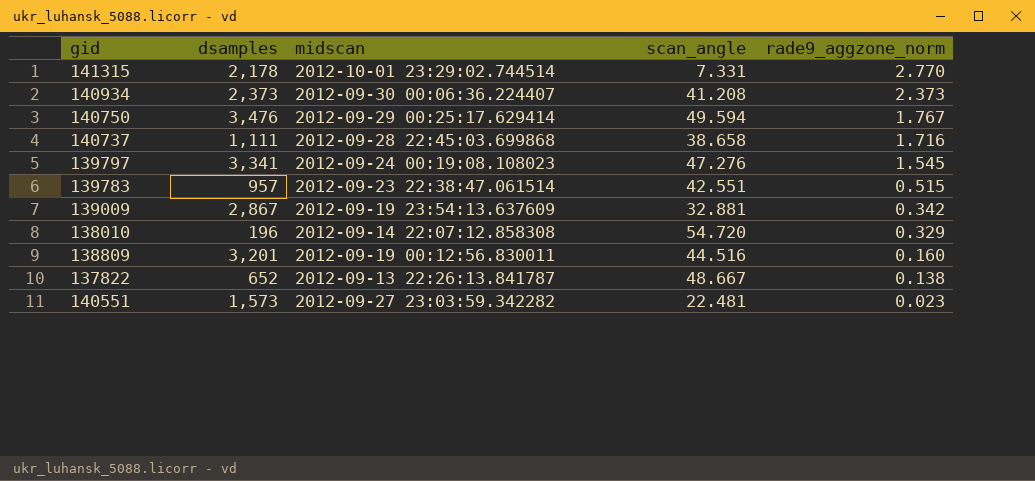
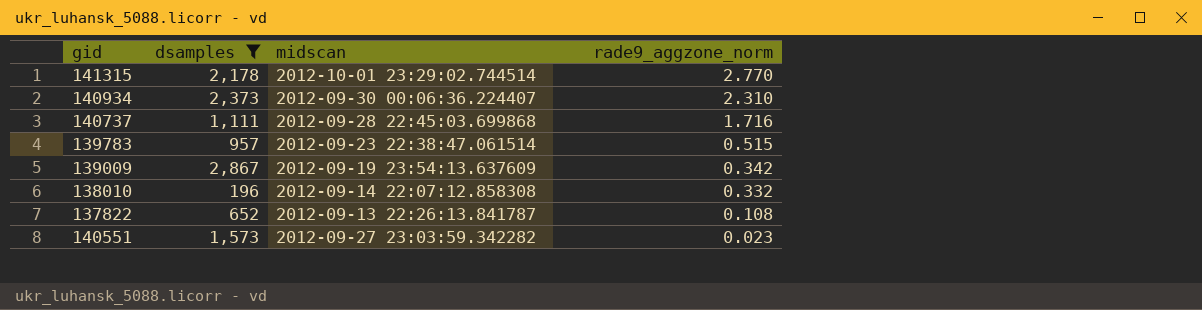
filter: none -> dsamples <= 2,867
column scan_angle | position: 4 -> none
140934 | rade9_aggzone_norm: 2.373 -> 2.310
138010 | rade9_aggzone_norm: 0.329 -> 0.332
137822 | rade9_aggzone_norm: 0.138 -> 0.108

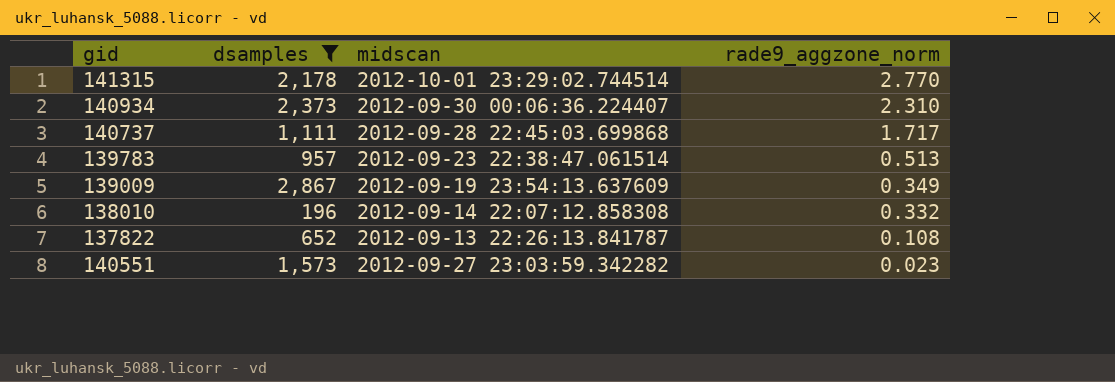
140737 | rade9_aggzone_norm: 1.716 -> 1.717
139783 | rade9_aggzone_norm: 0.515 -> 0.513
139009 | rade9_aggzone_norm: 0.342 -> 0.349

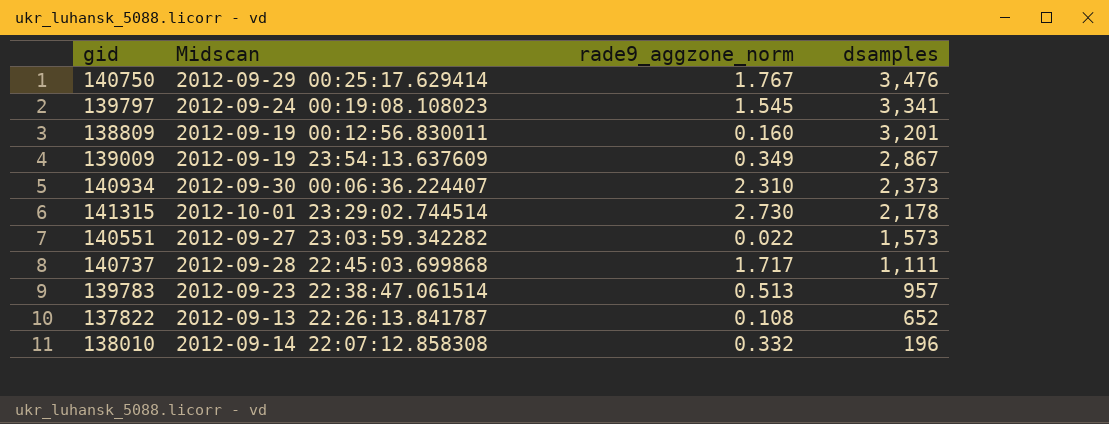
filter: dsamples <= 2,867 -> none
row order: rade9_aggzone_norm descending -> dsamples descending
column name: midscan -> Midscan
column dsamples | position: 2 -> 4
141315 | rade9_aggzone_norm: 2.770 -> 2.730
140551 | rade9_aggzone_norm: 0.023 -> 0.022

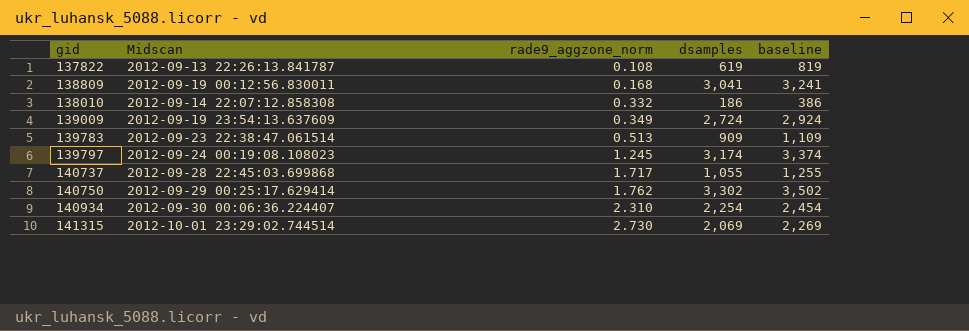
row order: dsamples descending -> rade9_aggzone_norm ascending
column baseline | formula: none -> [dsamples] + 200
row 140551: 2012-09-27 23:03:59.342282 | 0.022 | 1,573 -> none
137822 | dsamples: 652 -> 619
138809 | rade9_aggzone_norm: 0.160 -> 0.168
138809 | dsamples: 3,201 -> 3,041
138010 | dsamples: 196 -> 186
139009 | dsamples: 2,867 -> 2,724
139783 | dsamples: 957 -> 909
139797 | rade9_aggzone_norm: 1.545 -> 1.245
139797 | dsamples: 3,341 -> 3,174
140737 | dsamples: 1,111 -> 1,055
140750 | rade9_aggzone_norm: 1.767 -> 1.762
140750 | dsamples: 3,476 -> 3,302
140934 | dsamples: 2,373 -> 2,254
141315 | dsamples: 2,178 -> 2,069

